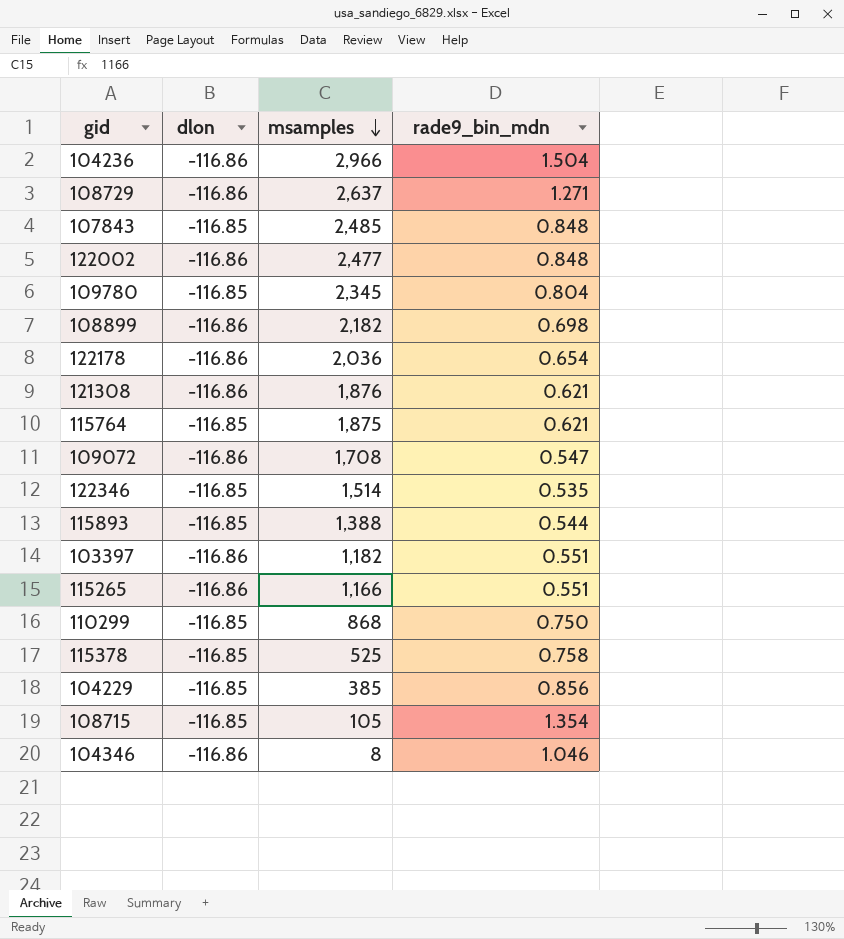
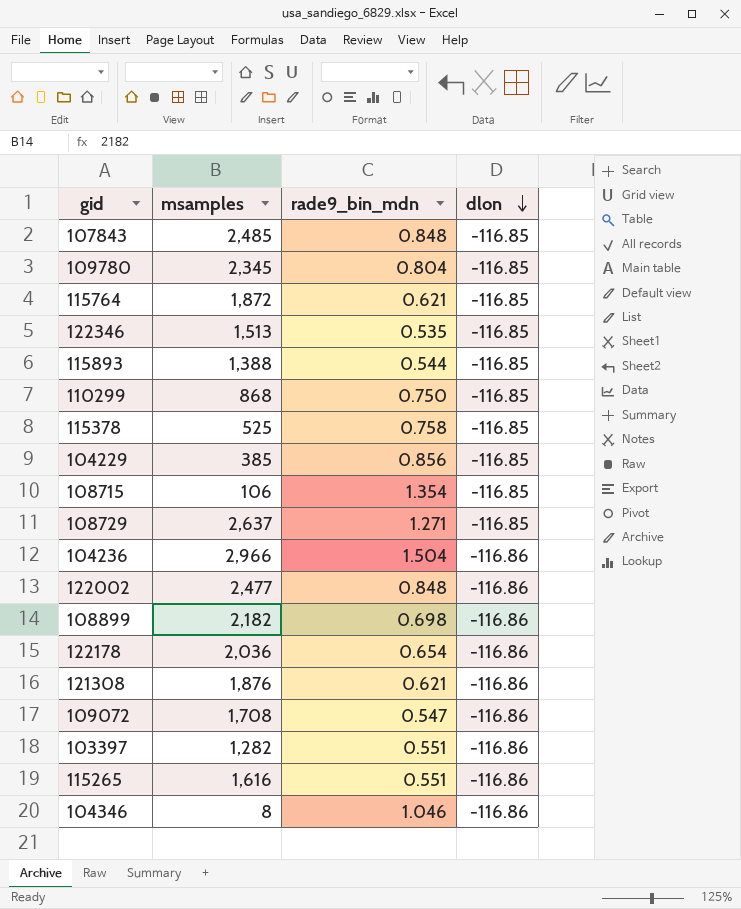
row order: msamples descending -> dlon descending
column dlon | position: 2 -> 4
115764 | msamples: 1,875 -> 1,872
122346 | msamples: 1,514 -> 1,513
108715 | msamples: 105 -> 106
108729 | dlon: -116.86 -> -116.85
103397 | msamples: 1,182 -> 1,282
115265 | msamples: 1,166 -> 1,616

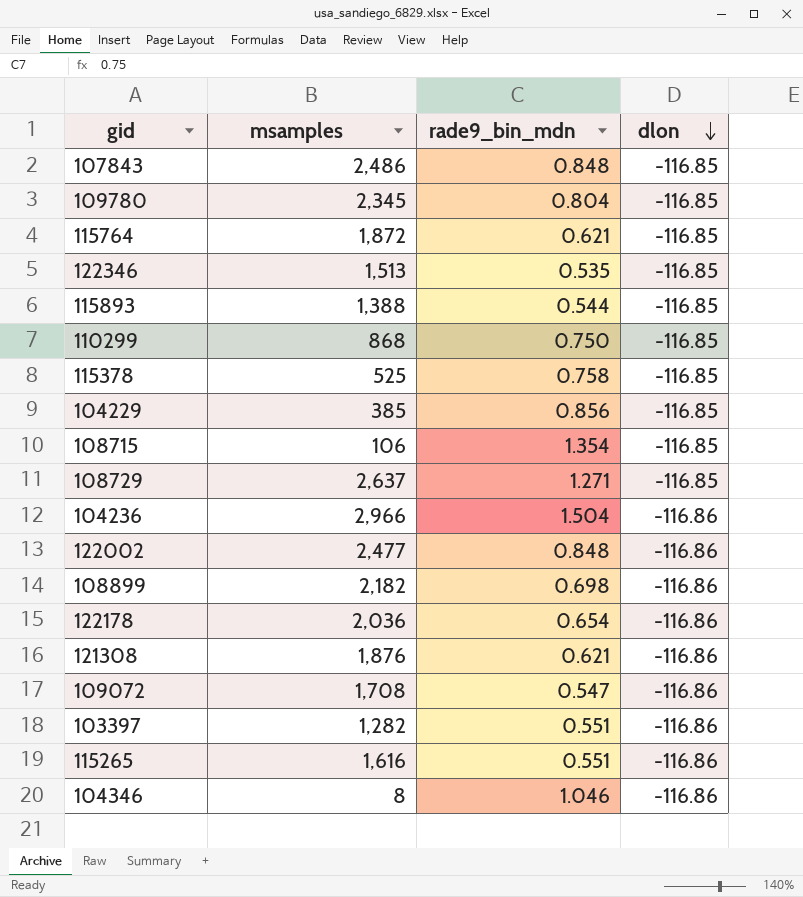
107843 | msamples: 2,485 -> 2,486

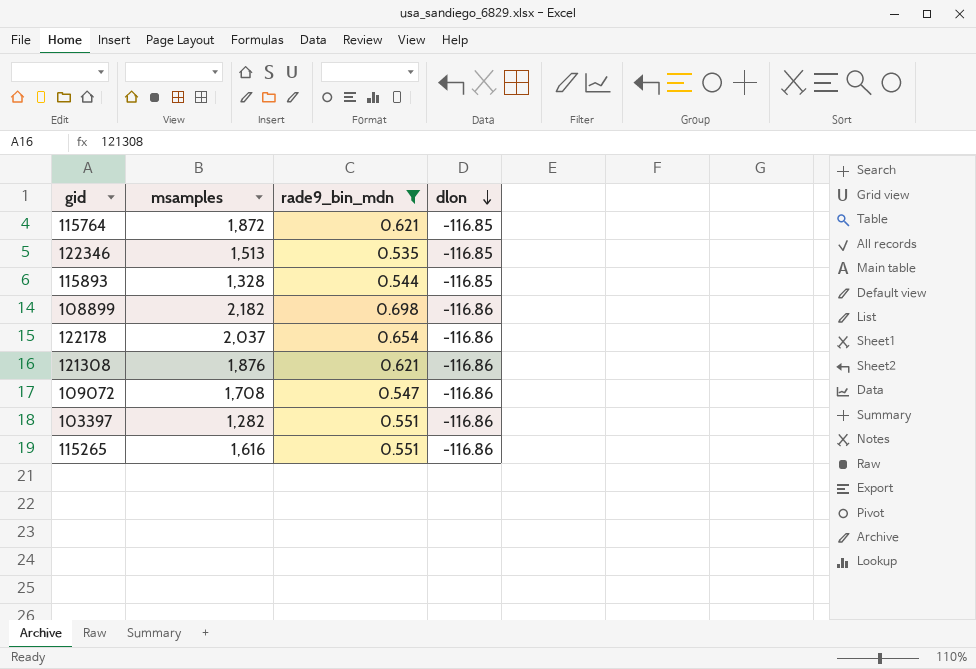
filter: none -> rade9_bin_mdn <= 0.698
115893 | msamples: 1,388 -> 1,328
122178 | msamples: 2,036 -> 2,037

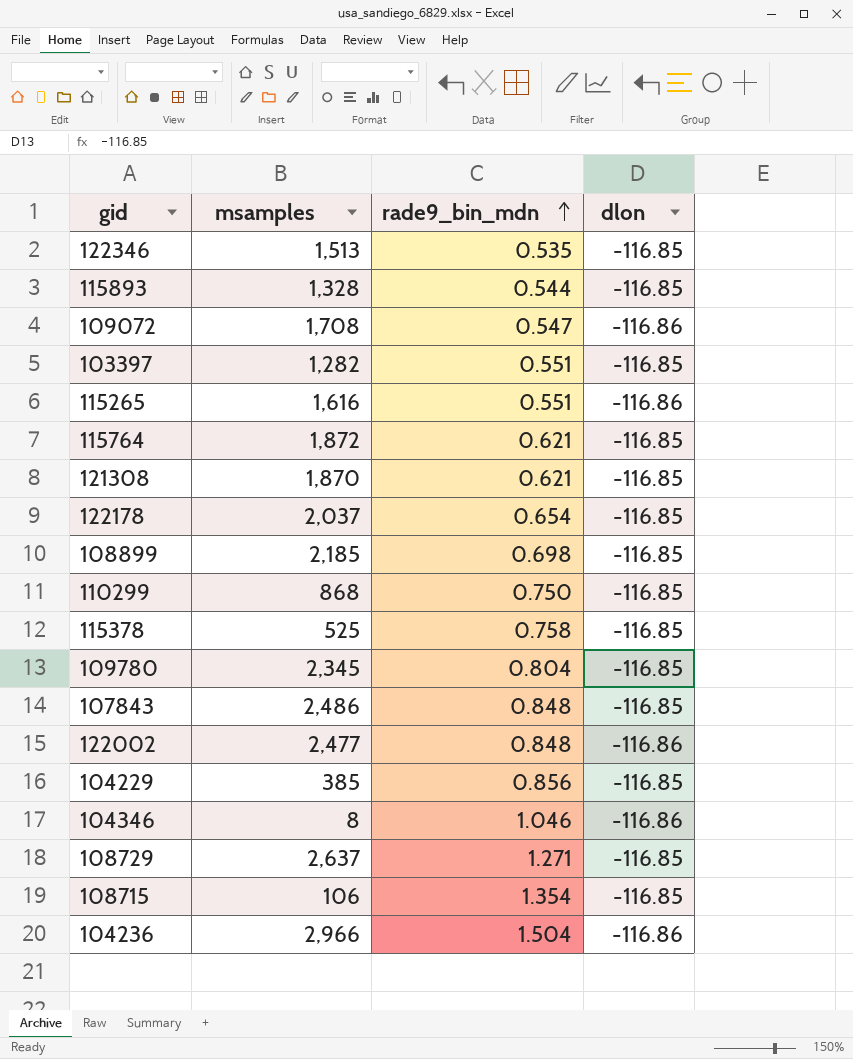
filter: rade9_bin_mdn <= 0.698 -> none
row order: dlon descending -> rade9_bin_mdn ascending
103397 | dlon: -116.86 -> -116.85
121308 | msamples: 1,876 -> 1,870
121308 | dlon: -116.86 -> -116.85
122178 | dlon: -116.86 -> -116.85
108899 | msamples: 2,182 -> 2,185
108899 | dlon: -116.86 -> -116.85

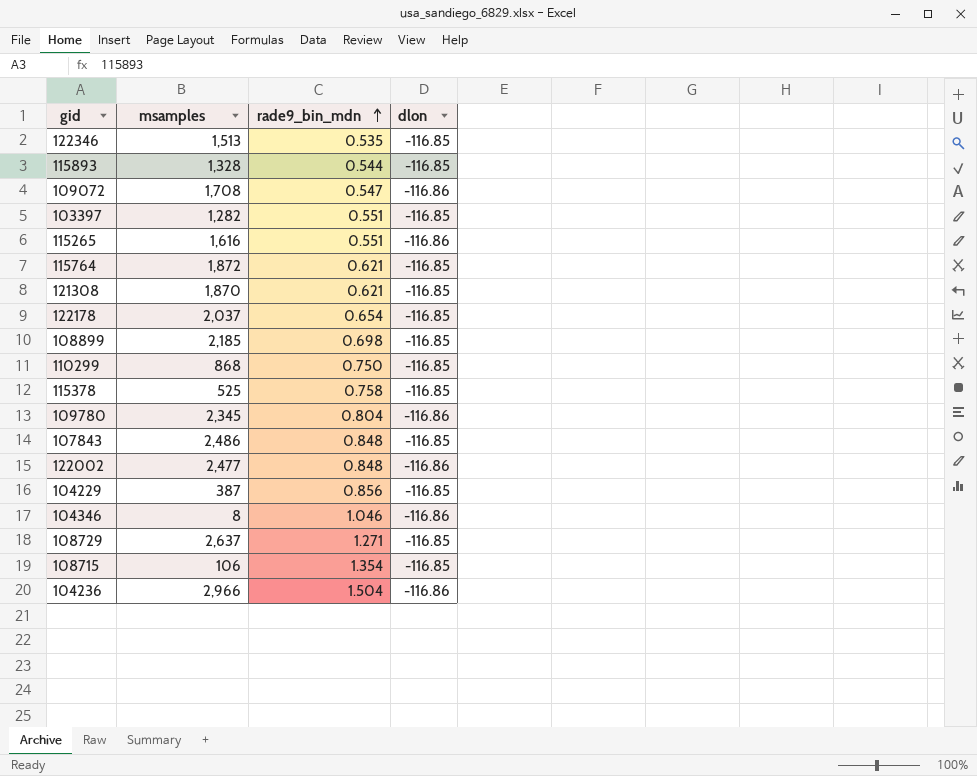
109780 | dlon: -116.85 -> -116.86
104229 | msamples: 385 -> 387

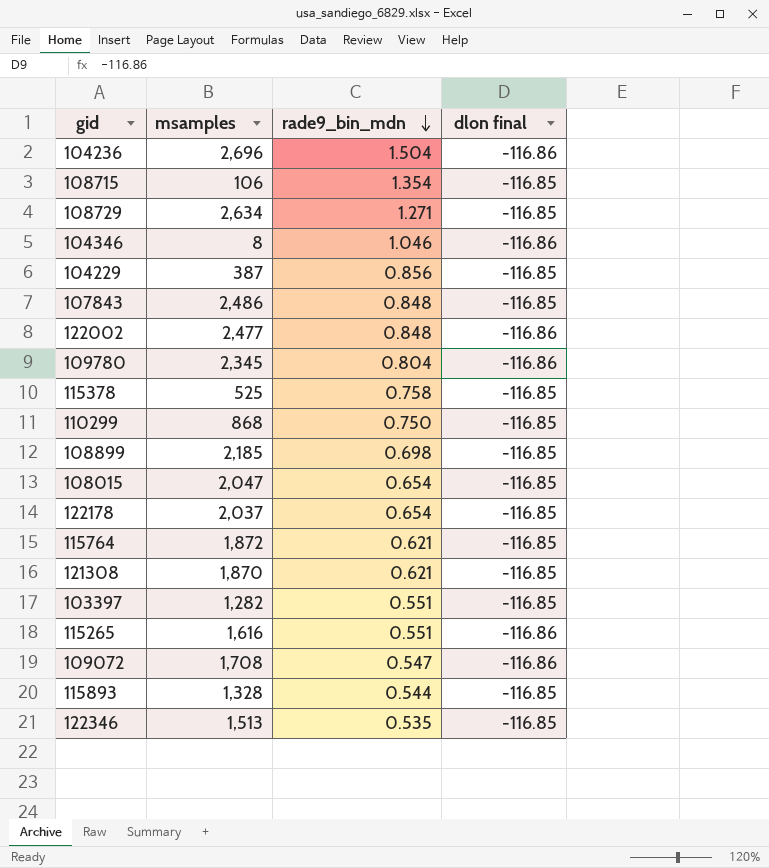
row order: rade9_bin_mdn ascending -> rade9_bin_mdn descending
column name: dlon -> dlon final
104236 | msamples: 2,966 -> 2,696
108729 | msamples: 2,637 -> 2,634
row 108015: none -> 2,047 | 0.654 | -116.85

